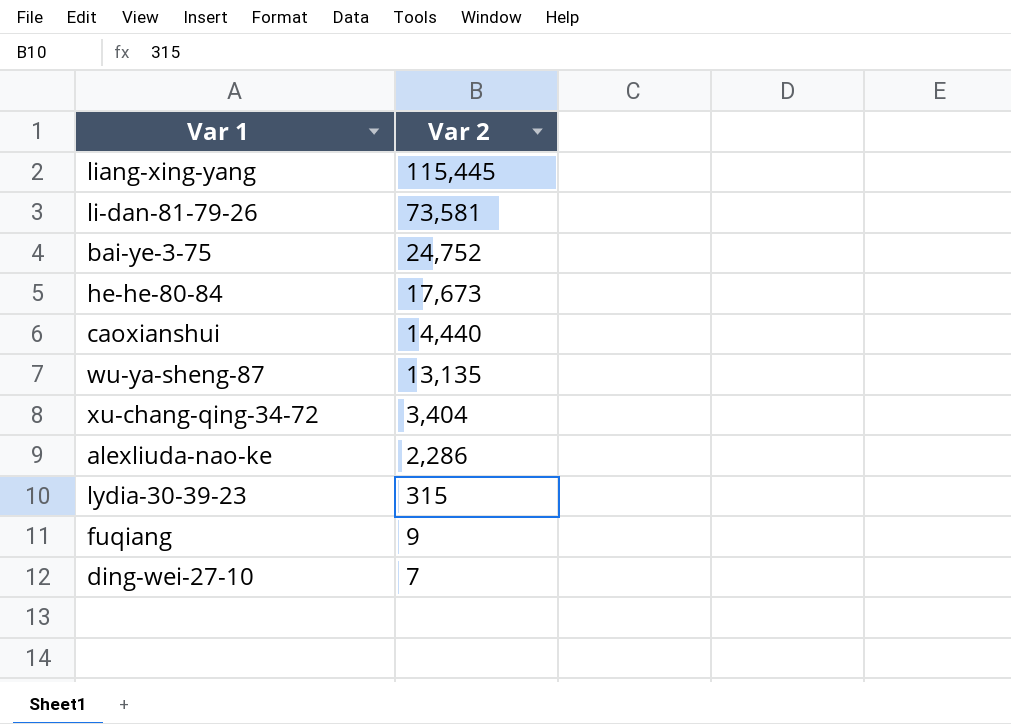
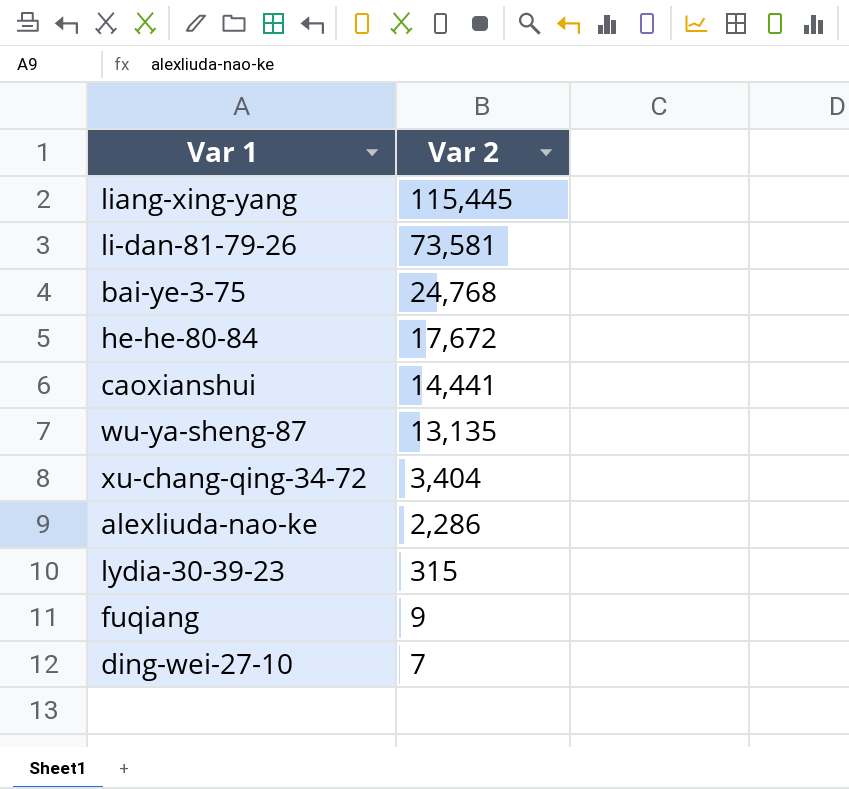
bai-ye-3-75 | Var 2: 24,752 -> 24,768
he-he-80-84 | Var 2: 17,673 -> 17,672
caoxianshui | Var 2: 14,440 -> 14,441

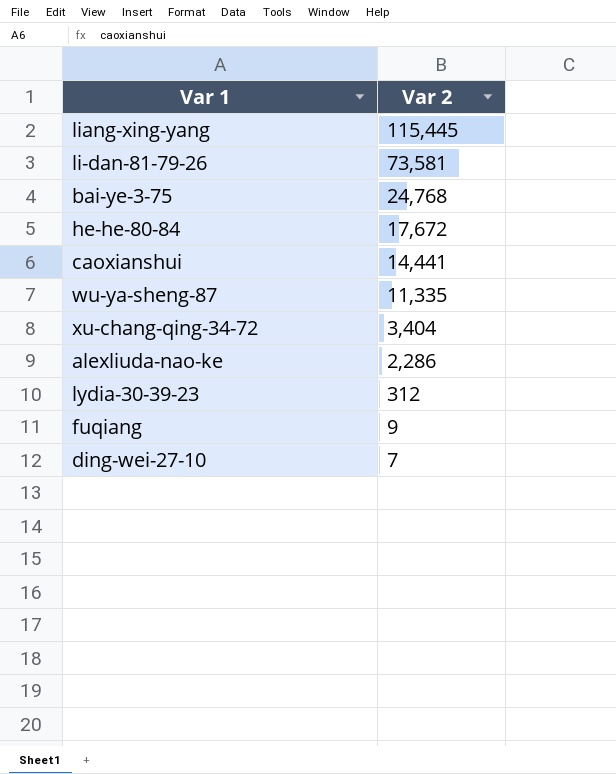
wu-ya-sheng-87 | Var 2: 13,135 -> 11,335
lydia-30-39-23 | Var 2: 315 -> 312

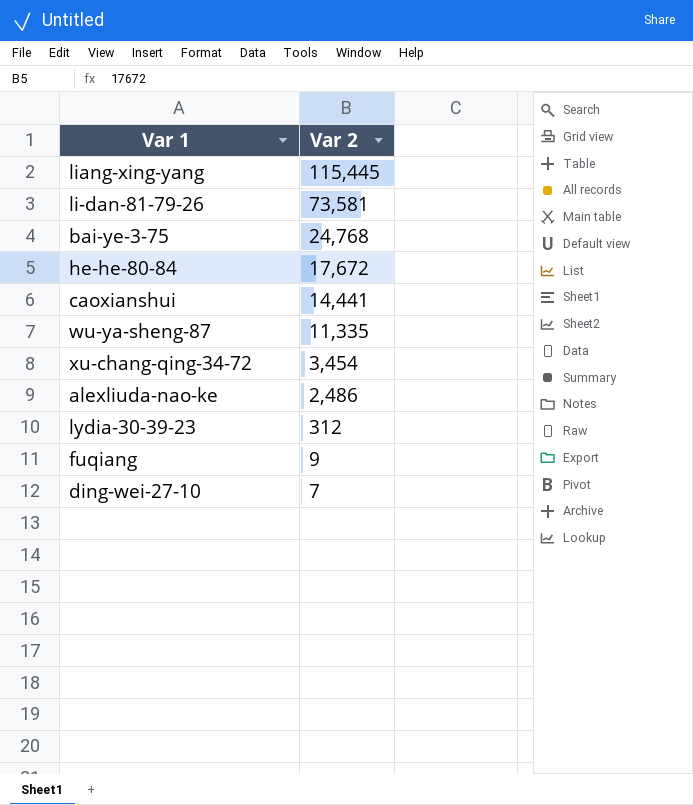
xu-chang-qing-34-72 | Var 2: 3,404 -> 3,454
alexliuda-nao-ke | Var 2: 2,286 -> 2,486

